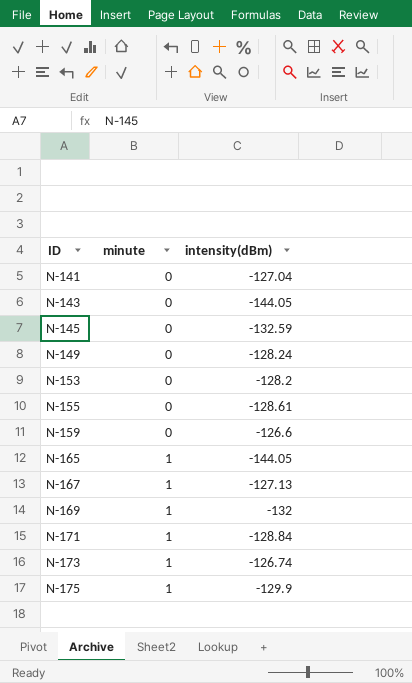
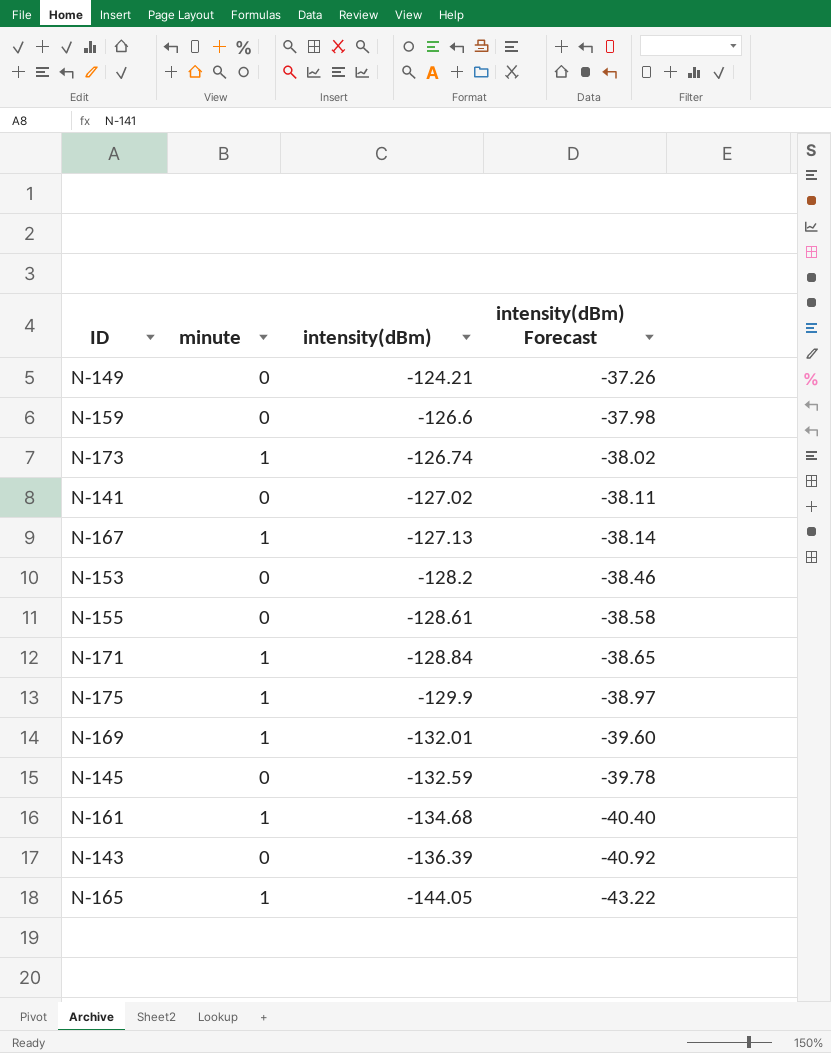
row order: ID ascending -> intensity(dBm) descending
column intensity(dBm) Forecast | formula: none -> [intensity(dBm)] * 0.3
N-149 | intensity(dBm): -128.24 -> -124.21
N-141 | intensity(dBm): -127.04 -> -127.02
N-169 | intensity(dBm): -132 -> -132.01
row N-161: none -> 1 | -134.68 | -40.40
N-143 | intensity(dBm): -144.05 -> -136.39

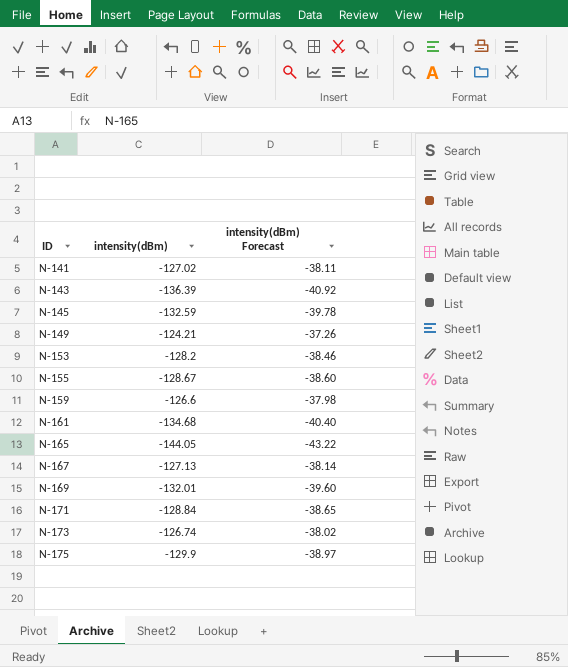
row order: intensity(dBm) descending -> ID ascending
column minute | position: 2 -> none
N-155 | intensity(dBm): -128.61 -> -128.67
N-155 | intensity(dBm) Forecast: -38.58 -> -38.60

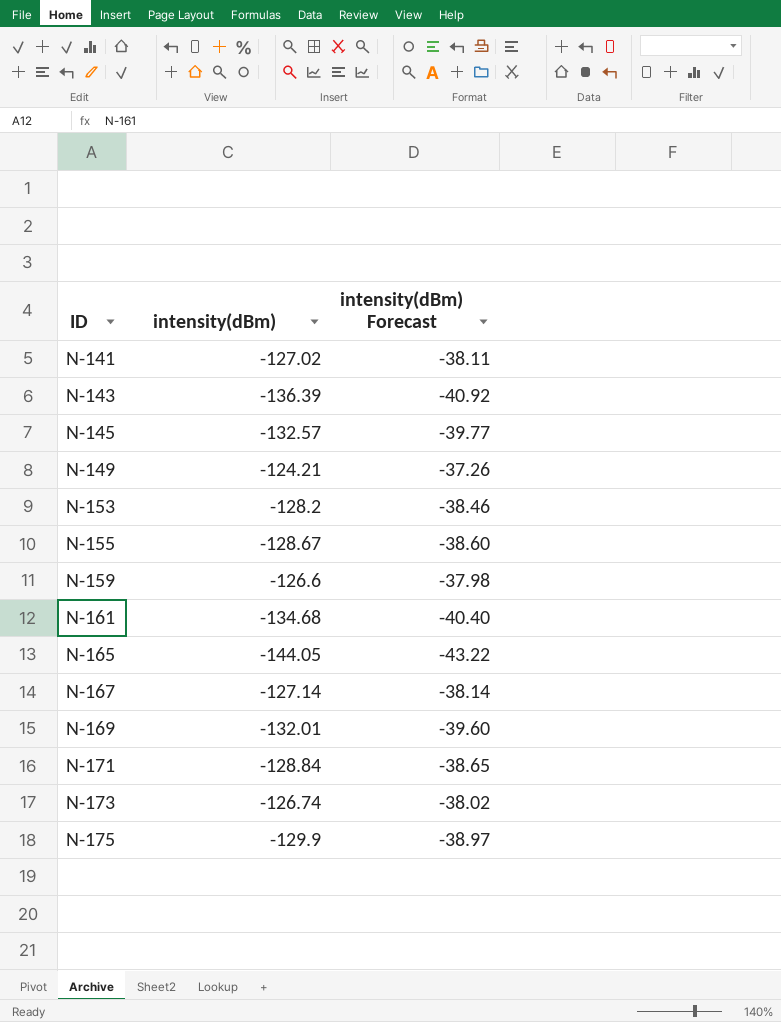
N-145 | intensity(dBm): -132.59 -> -132.57
N-145 | intensity(dBm) Forecast: -39.78 -> -39.77
N-167 | intensity(dBm): -127.13 -> -127.14

